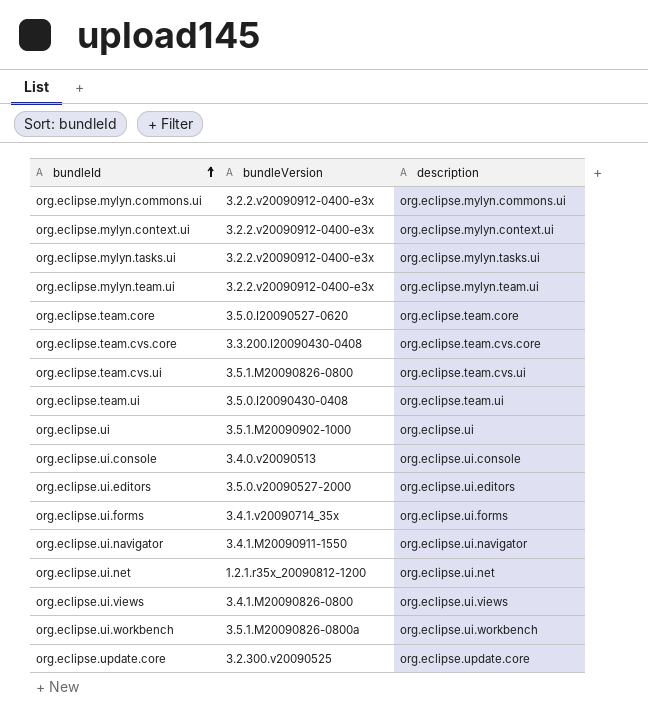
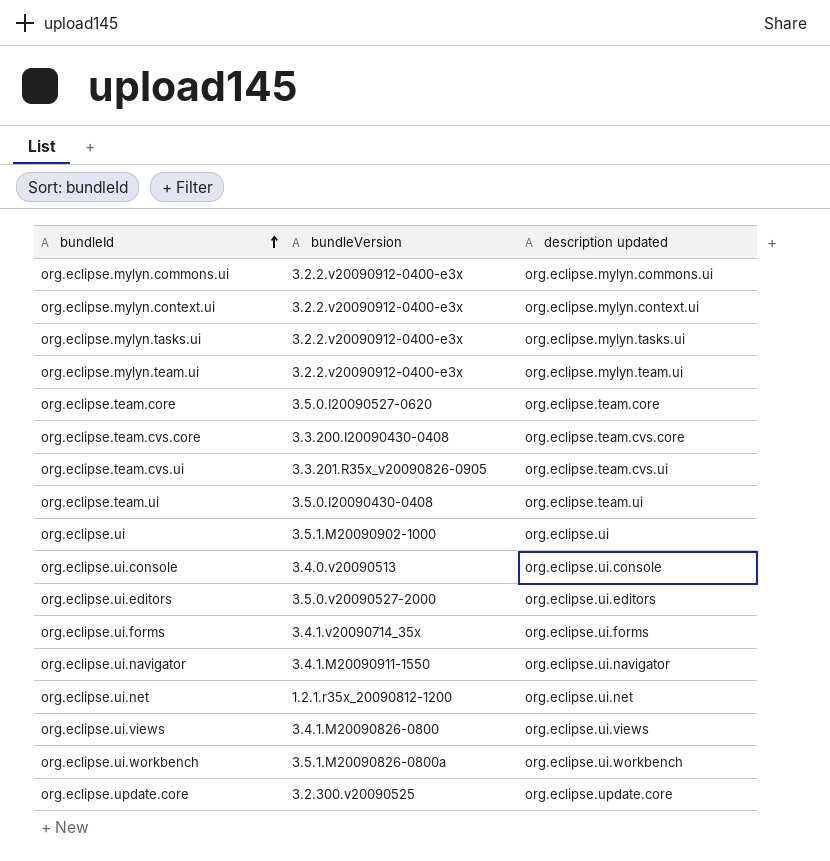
column name: description -> description updated
org.eclipse.team.cvs.ui | bundleVersion: 3.5.1.M20090826-0800 -> 3.3.201.R35x_v20090826-0905

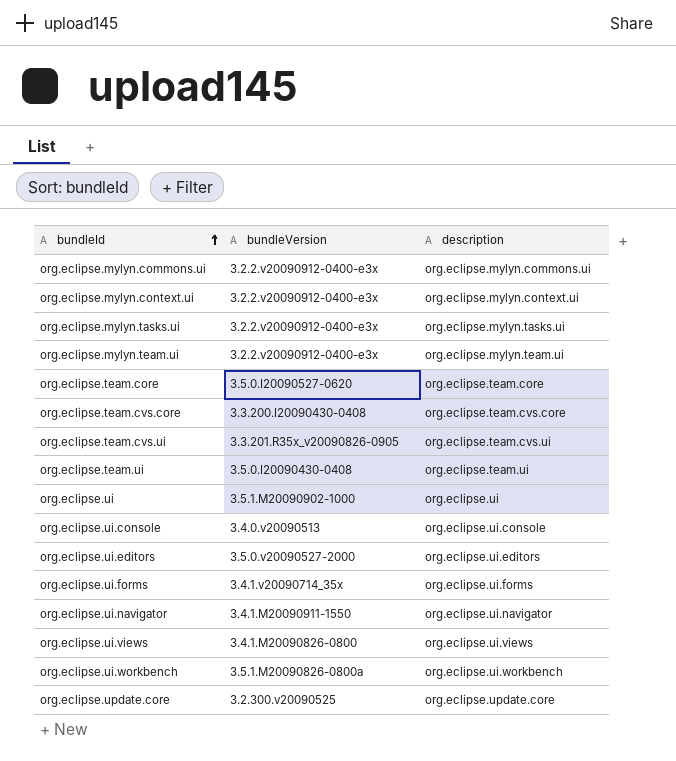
column name: description updated -> description
row org.eclipse.ui.net: 1.2.1.r35x_20090812-1200 | org.eclipse.ui.net -> none

